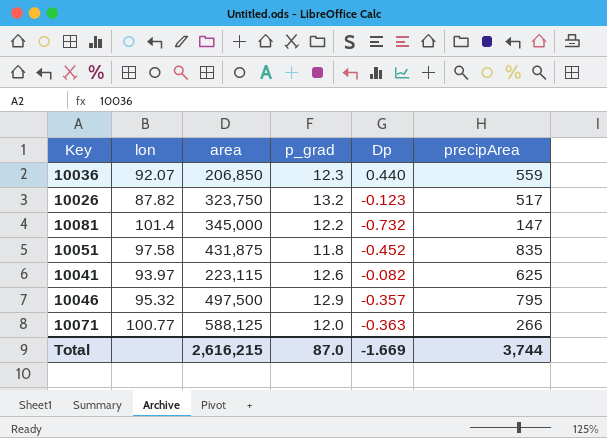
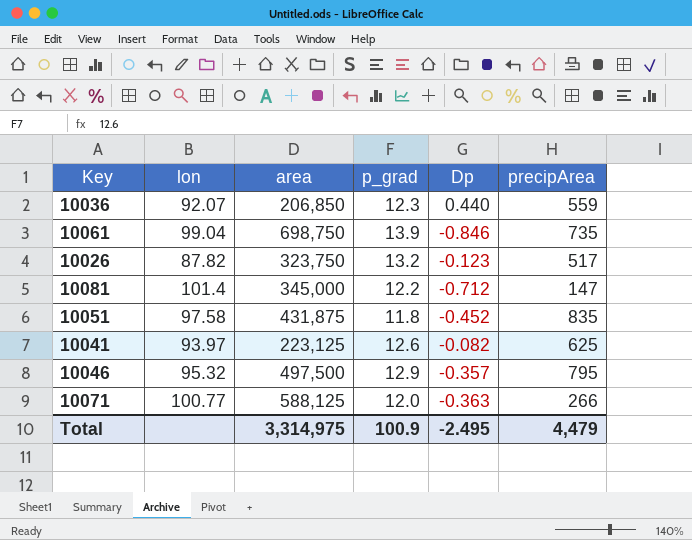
row 10061: none -> 99.04 | 698,750 | 13.9 | -0.846 | 735
10081 | Dp: -0.732 -> -0.712
10041 | area: 223,115 -> 223,125
Total | area: 2,616,215 -> 3,314,975
Total | p_grad: 87.0 -> 100.9
Total | Dp: -1.669 -> -2.495
Total | precipArea: 3,744 -> 4,479

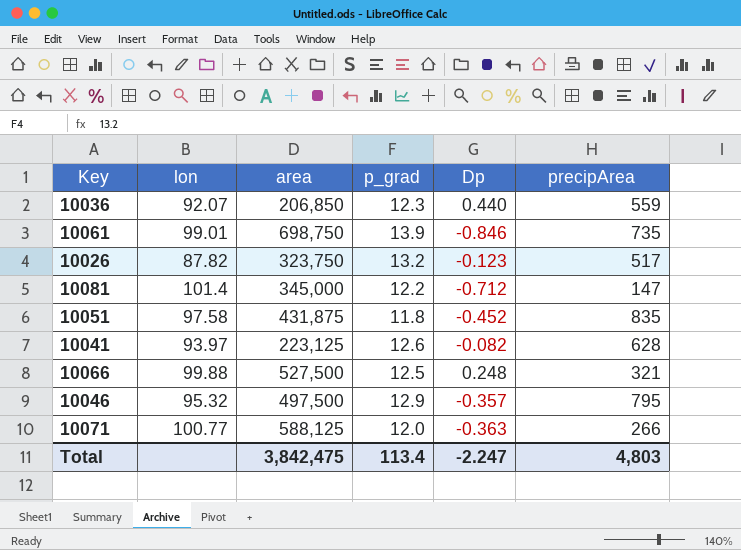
10061 | lon: 99.04 -> 99.01
10041 | precipArea: 625 -> 628
row 10066: none -> 99.88 | 527,500 | 12.5 | 0.248 | 321
Total | area: 3,314,975 -> 3,842,475
Total | p_grad: 100.9 -> 113.4
Total | Dp: -2.495 -> -2.247
Total | precipArea: 4,479 -> 4,803

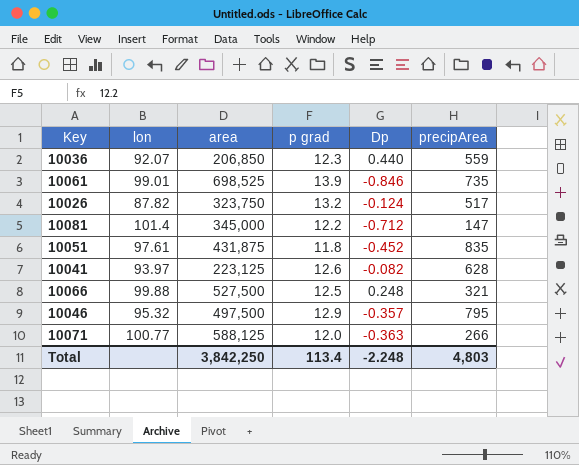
column name: p_grad -> p grad
10061 | area: 698,750 -> 698,525
10026 | Dp: -0.123 -> -0.124
10051 | lon: 97.58 -> 97.61
Total | area: 3,842,475 -> 3,842,250
Total | Dp: -2.247 -> -2.248

